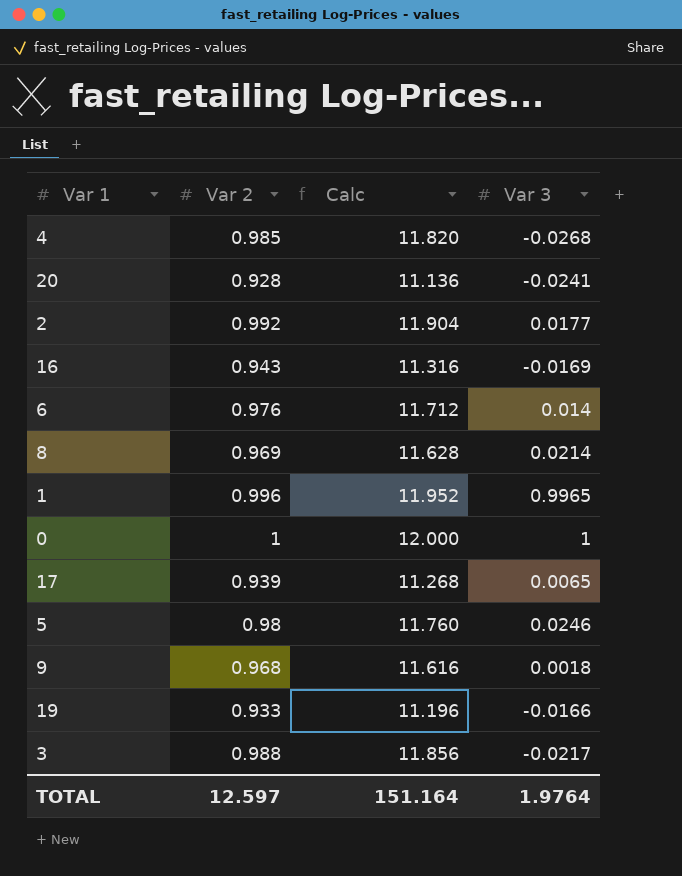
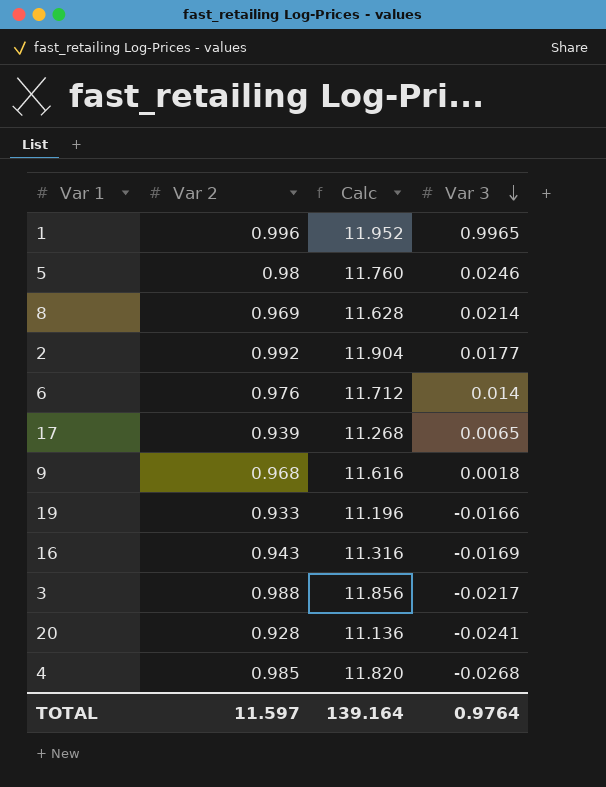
row order: none -> Var 3 descending
row 0: 1 | 12.000 | 1 -> none
TOTAL | Var 2: 12.597 -> 11.597
TOTAL | Calc: 151.164 -> 139.164
TOTAL | Var 3: 1.9764 -> 0.9764

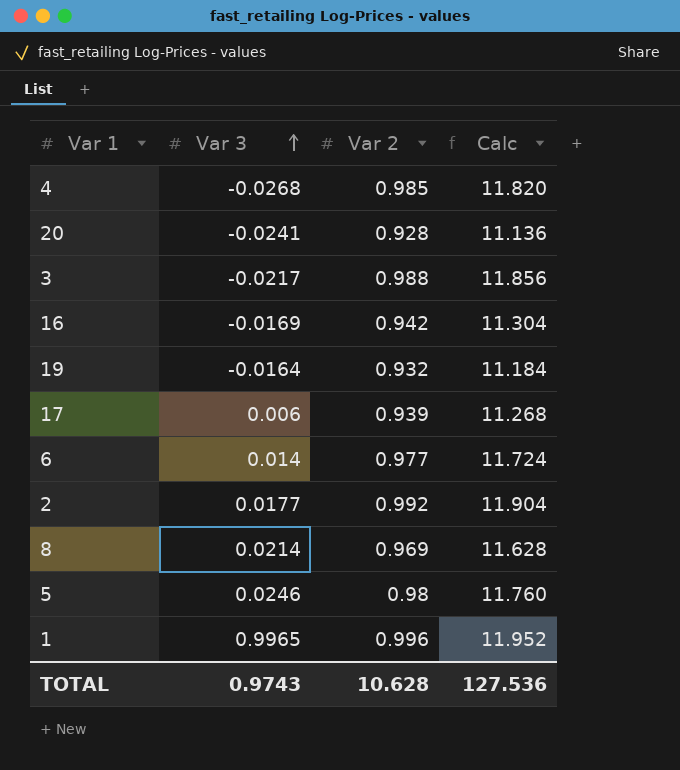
row order: Var 3 descending -> Var 3 ascending
column Var 3 | position: 4 -> 2
row 9: 0.968 | 11.616 | 0.0018 -> none
16 | Var 2: 0.943 -> 0.942
16 | Calc: 11.316 -> 11.304
19 | Var 3: -0.0166 -> -0.0164
19 | Var 2: 0.933 -> 0.932
19 | Calc: 11.196 -> 11.184
17 | Var 3: 0.0065 -> 0.006
6 | Var 2: 0.976 -> 0.977
6 | Calc: 11.712 -> 11.724
TOTAL | Var 3: 0.9764 -> 0.9743
TOTAL | Var 2: 11.597 -> 10.628
TOTAL | Calc: 139.164 -> 127.536

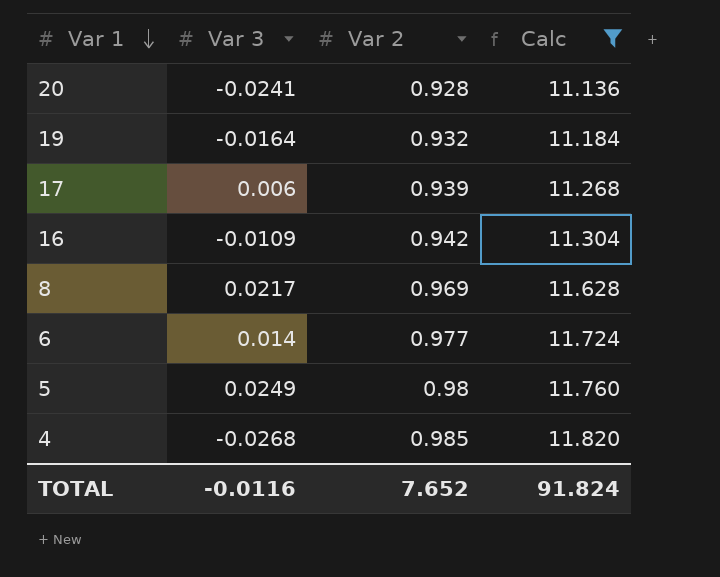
filter: none -> Calc <= 11.820
row order: Var 3 ascending -> Var 1 descending
16 | Var 3: -0.0169 -> -0.0109
8 | Var 3: 0.0214 -> 0.0217
5 | Var 3: 0.0246 -> 0.0249
TOTAL | Var 3: 0.9743 -> -0.0116
TOTAL | Var 2: 10.628 -> 7.652
TOTAL | Calc: 127.536 -> 91.824

